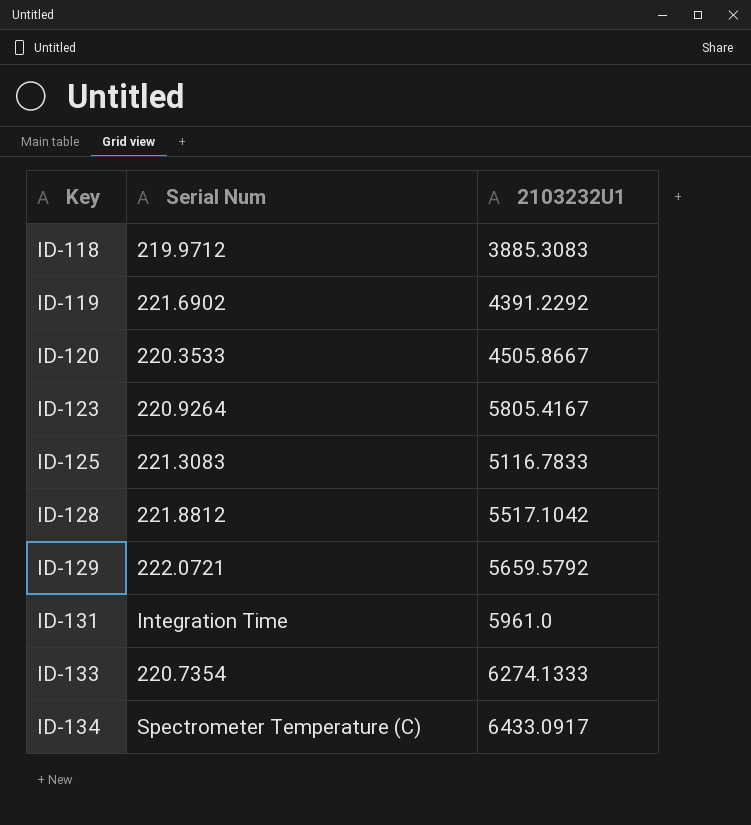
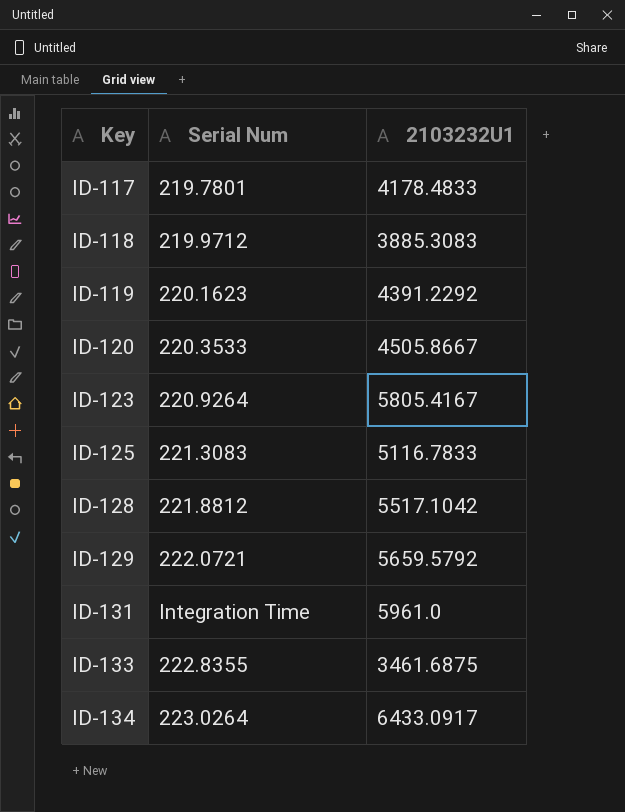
row ID-117: none -> 219.7801 | 4178.4833
ID-119 | Serial Num: 221.6902 -> 220.1623
ID-133 | Serial Num: 220.7354 -> 222.8355
ID-133 | 2103232U1: 6274.1333 -> 3461.6875
ID-134 | Serial Num: Spectrometer Temperature (C) -> 223.0264

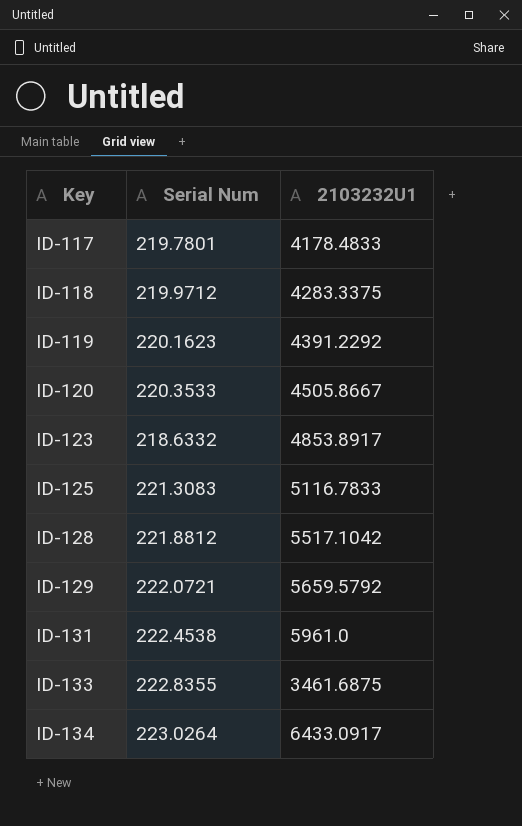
ID-118 | 2103232U1: 3885.3083 -> 4283.3375
ID-123 | Serial Num: 220.9264 -> 218.6332
ID-123 | 2103232U1: 5805.4167 -> 4853.8917
ID-131 | Serial Num: Integration Time -> 222.4538

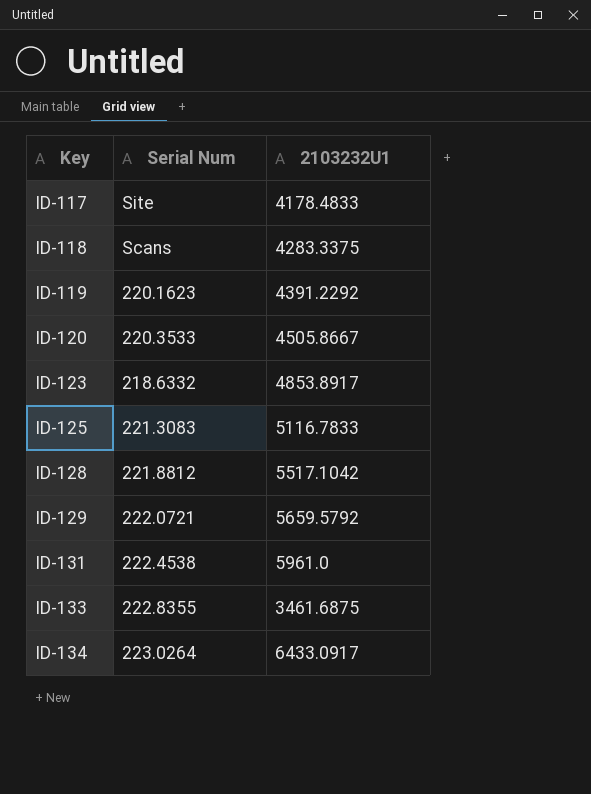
ID-117 | Serial Num: 219.7801 -> Site
ID-118 | Serial Num: 219.9712 -> Scans

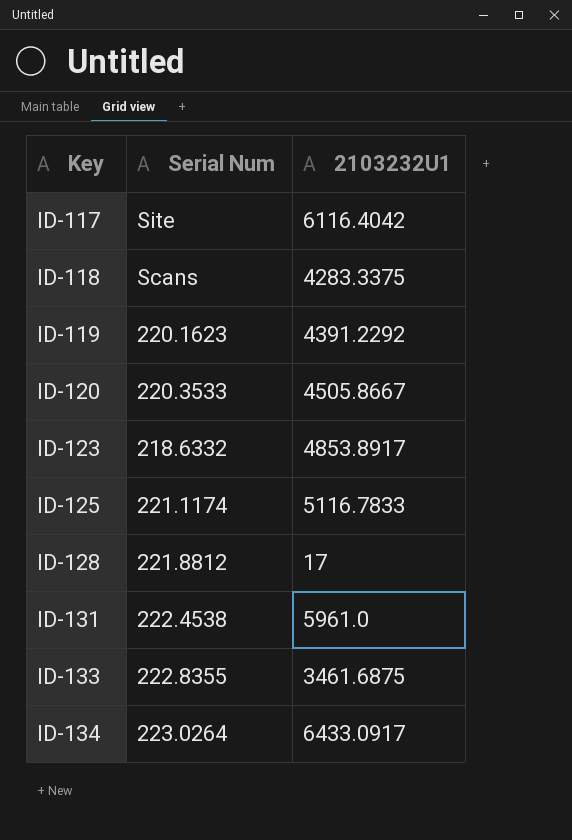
row ID-129: 222.0721 | 5659.5792 -> none
ID-117 | 2103232U1: 4178.4833 -> 6116.4042
ID-125 | Serial Num: 221.3083 -> 221.1174
ID-128 | 2103232U1: 5517.1042 -> 17

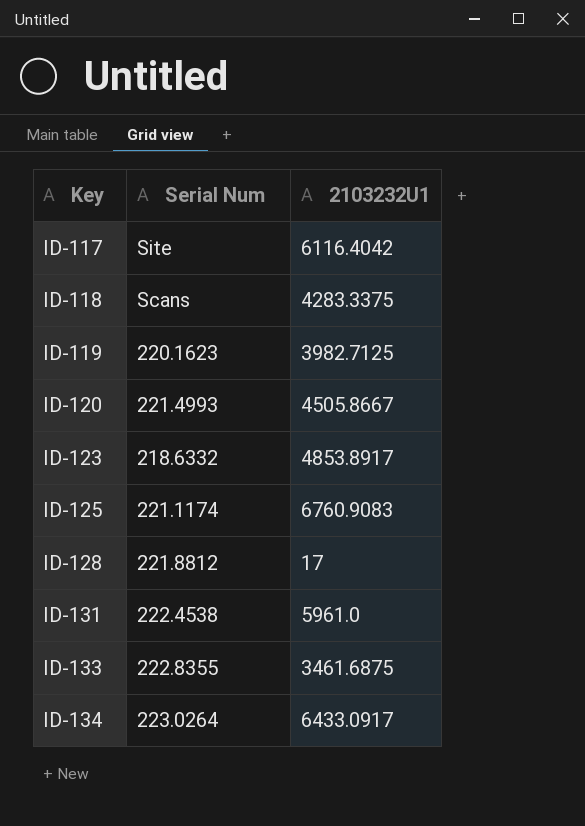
ID-119 | 2103232U1: 4391.2292 -> 3982.7125
ID-120 | Serial Num: 220.3533 -> 221.4993
ID-125 | 2103232U1: 5116.7833 -> 6760.9083

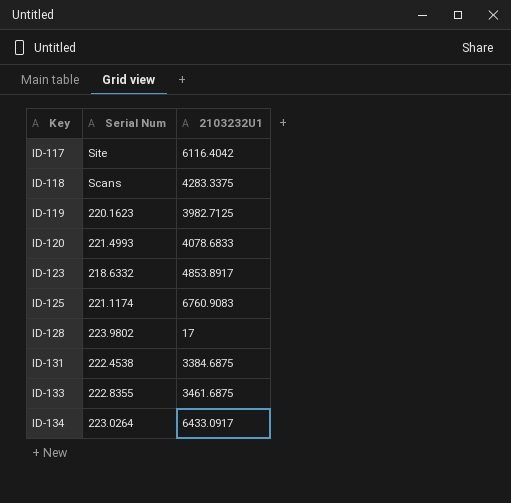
ID-120 | 2103232U1: 4505.8667 -> 4078.6833
ID-128 | Serial Num: 221.8812 -> 223.9802
ID-131 | 2103232U1: 5961.0 -> 3384.6875

